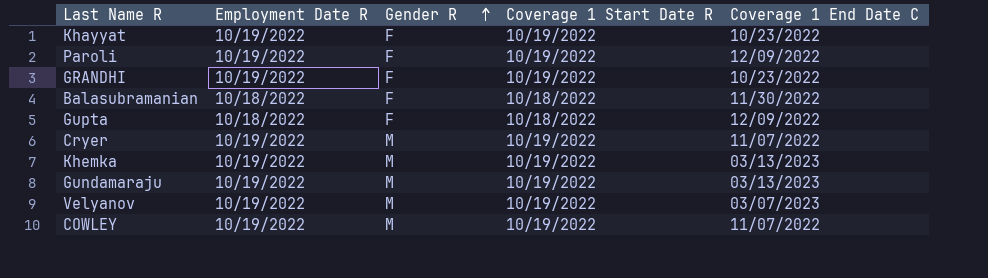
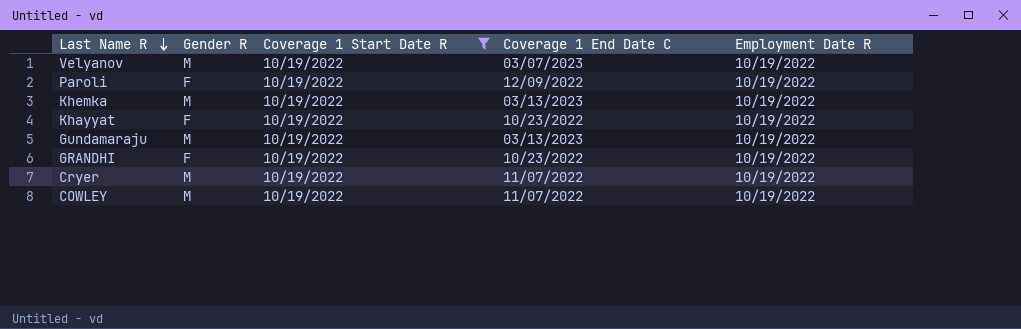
filter: none -> Coverage 1 Start Date R = 10/19/2022
row order: Gender R ascending -> Last Name R descending
column Employment Date R | position: 2 -> 5

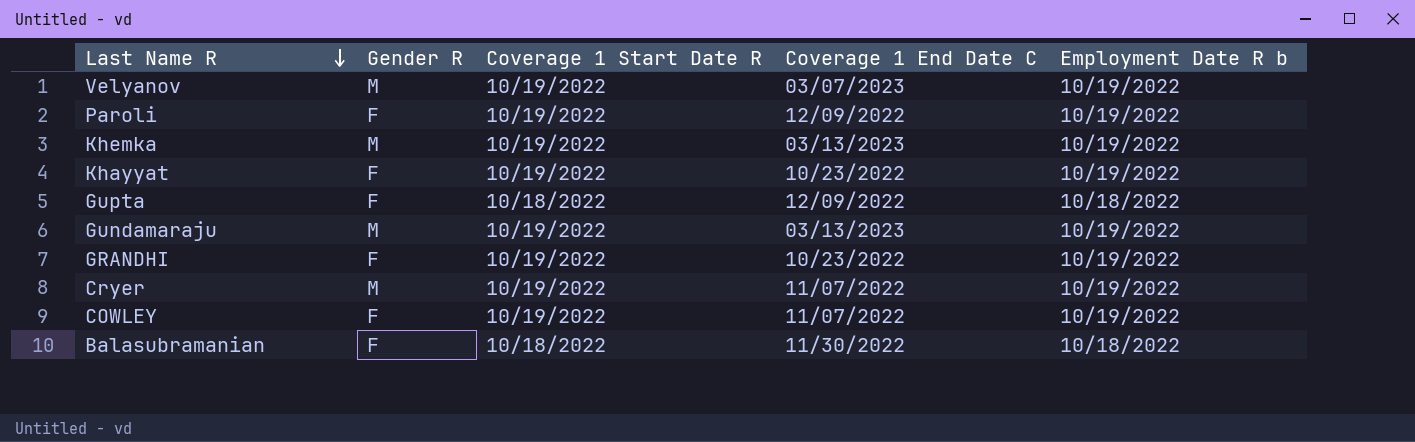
filter: Coverage 1 Start Date R = 10/19/2022 -> none
column name: Employment Date R -> Employment Date R b
COWLEY | Gender R: M -> F

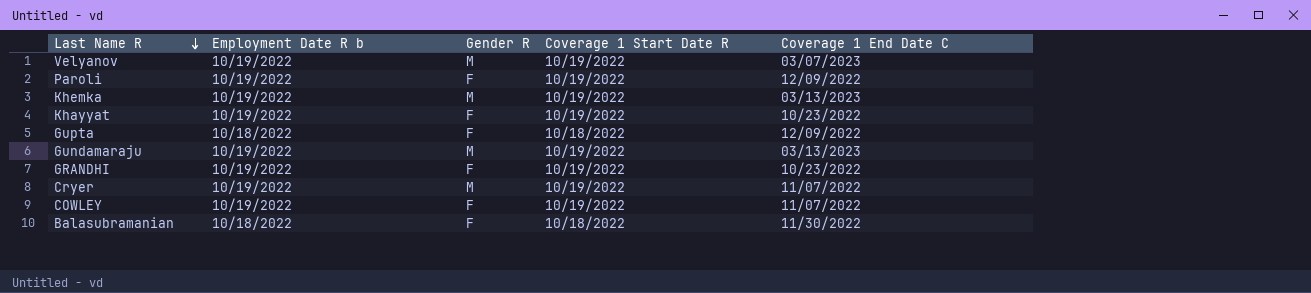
column Employment Date R b | position: 5 -> 2

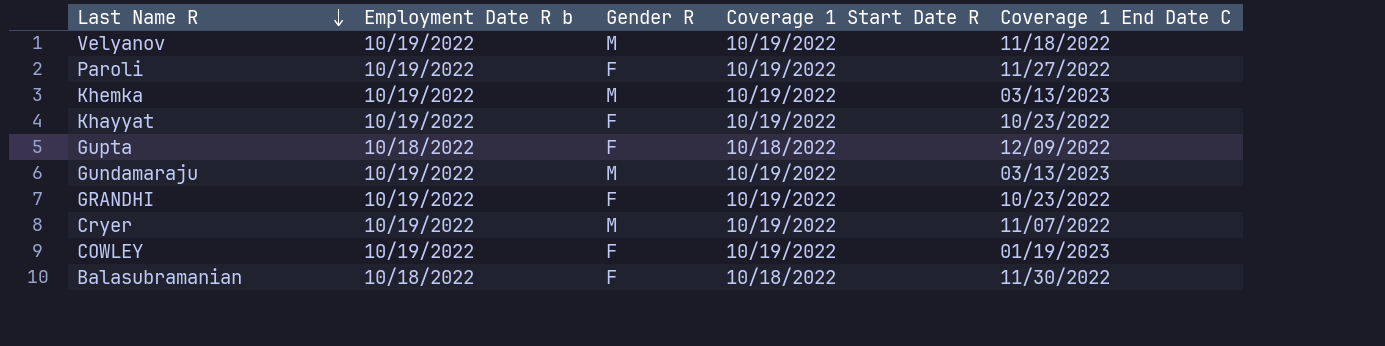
Velyanov | Coverage 1 End Date C: 03/07/2023 -> 11/18/2022
Paroli | Coverage 1 End Date C: 12/09/2022 -> 11/27/2022
COWLEY | Coverage 1 End Date C: 11/07/2022 -> 01/19/2023

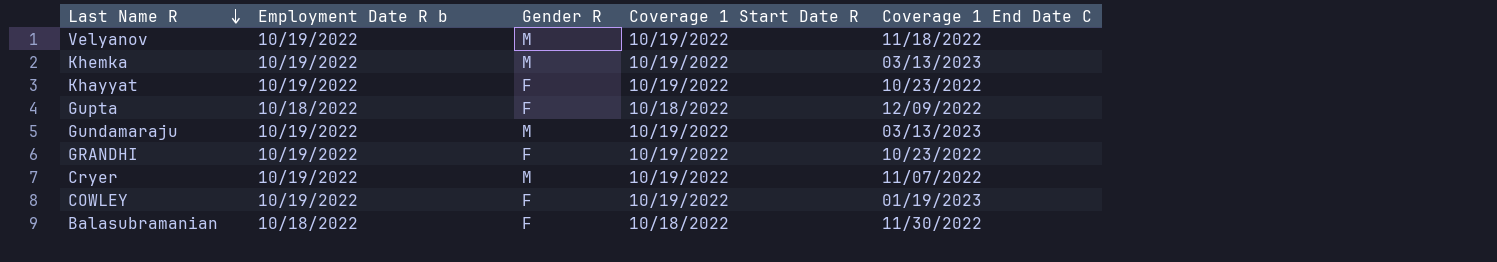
row Paroli: 10/19/2022 | F | 10/19/2022 | 11/27/2022 -> none

